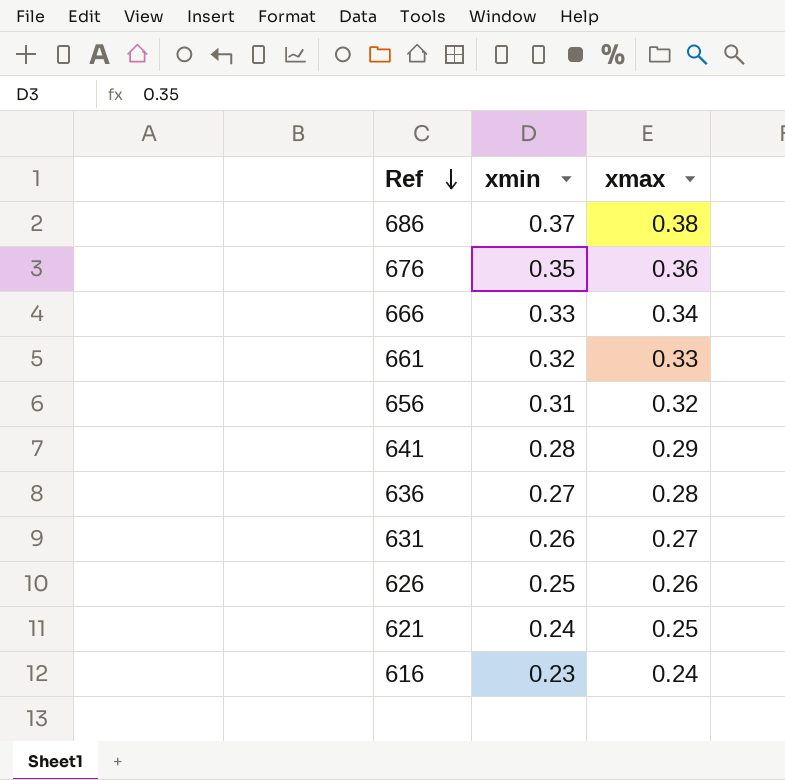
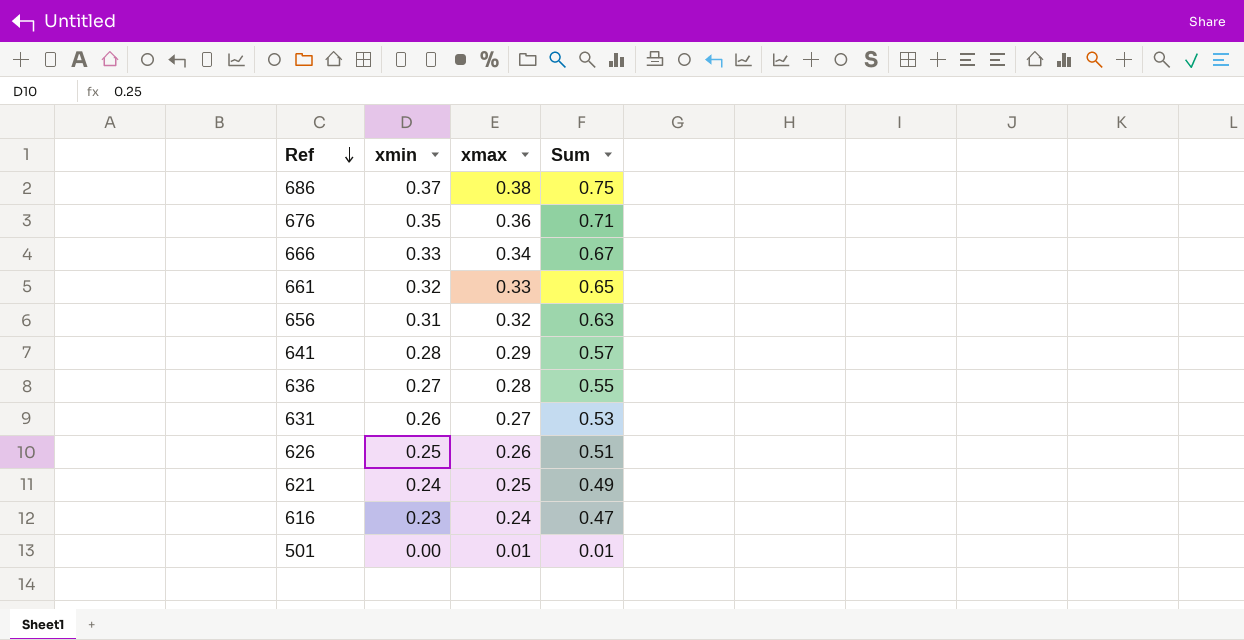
column Sum | formula: none -> [xmin] + [xmax]
row 501: none -> 0.00 | 0.01 | 0.01

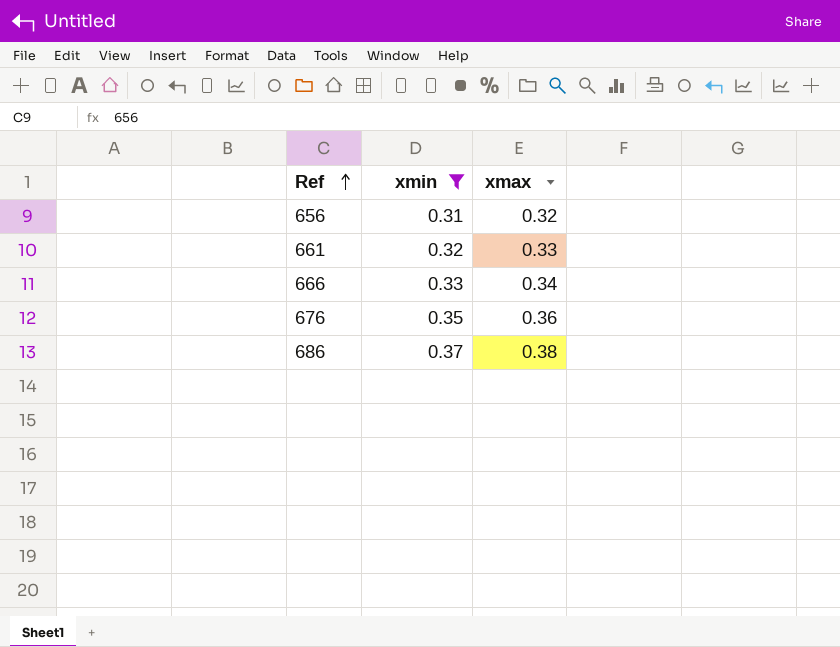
filter: none -> xmin >= 0.31
row order: Ref descending -> Ref ascending
column Sum | formula: [xmin] + [xmax] -> none

